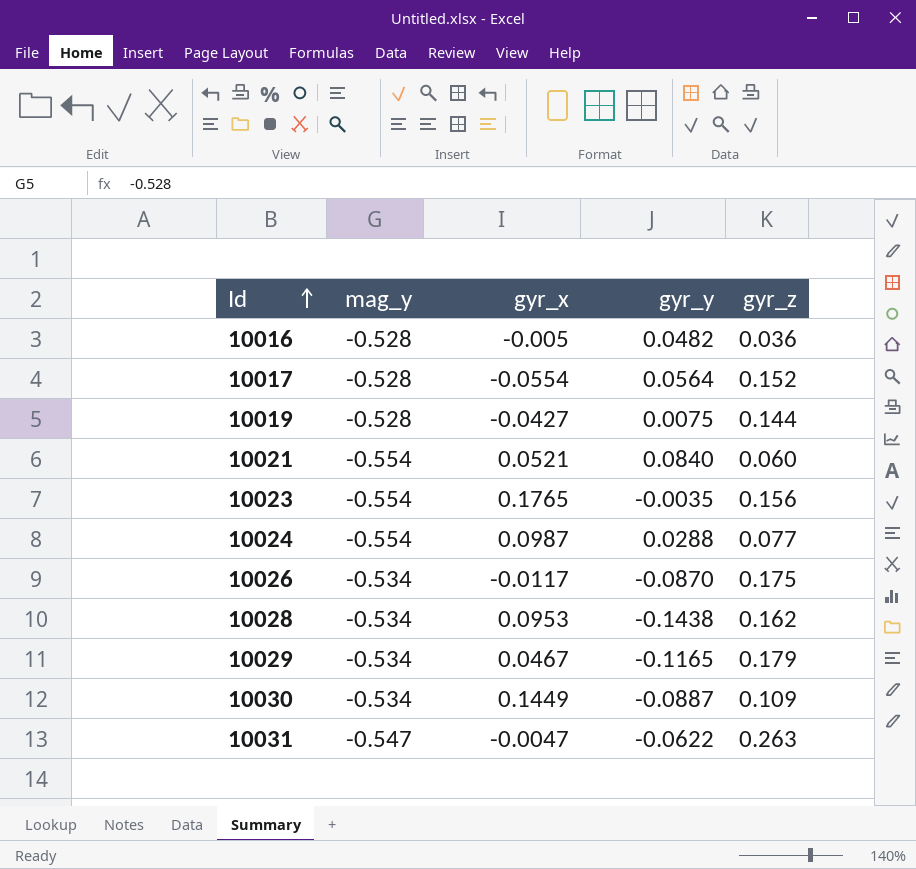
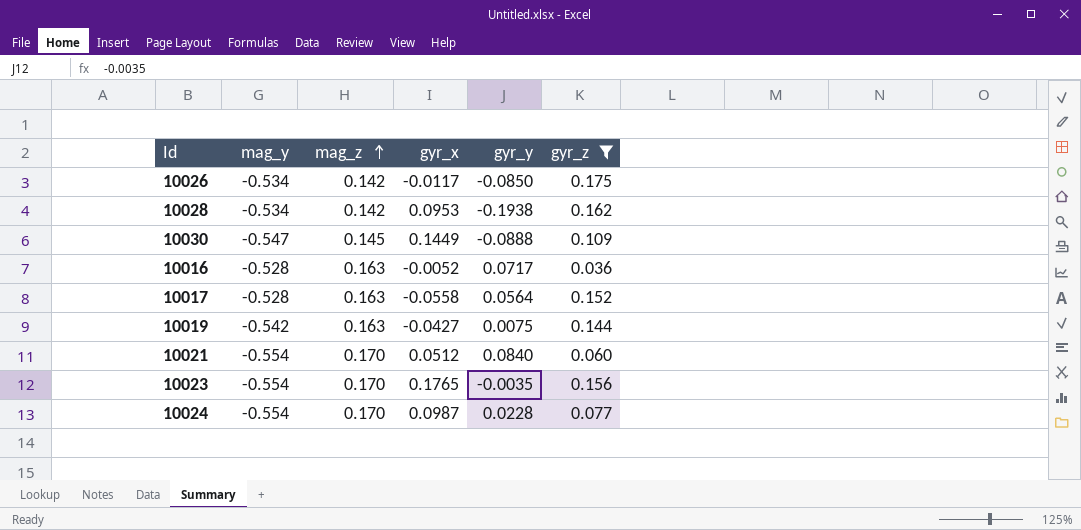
filter: none -> gyr_z <= 0.175
row order: Id ascending -> mag_z ascending
column mag_z | position: none -> 3
10026 | gyr_y: -0.0870 -> -0.0850
10028 | gyr_y: -0.1438 -> -0.1938
10030 | mag_y: -0.534 -> -0.547
10030 | gyr_y: -0.0887 -> -0.0888
10016 | gyr_x: -0.005 -> -0.0052
10016 | gyr_y: 0.0482 -> 0.0717
10017 | gyr_x: -0.0554 -> -0.0558
10019 | mag_y: -0.528 -> -0.542
10021 | gyr_x: 0.0521 -> 0.0512
10024 | gyr_y: 0.0288 -> 0.0228

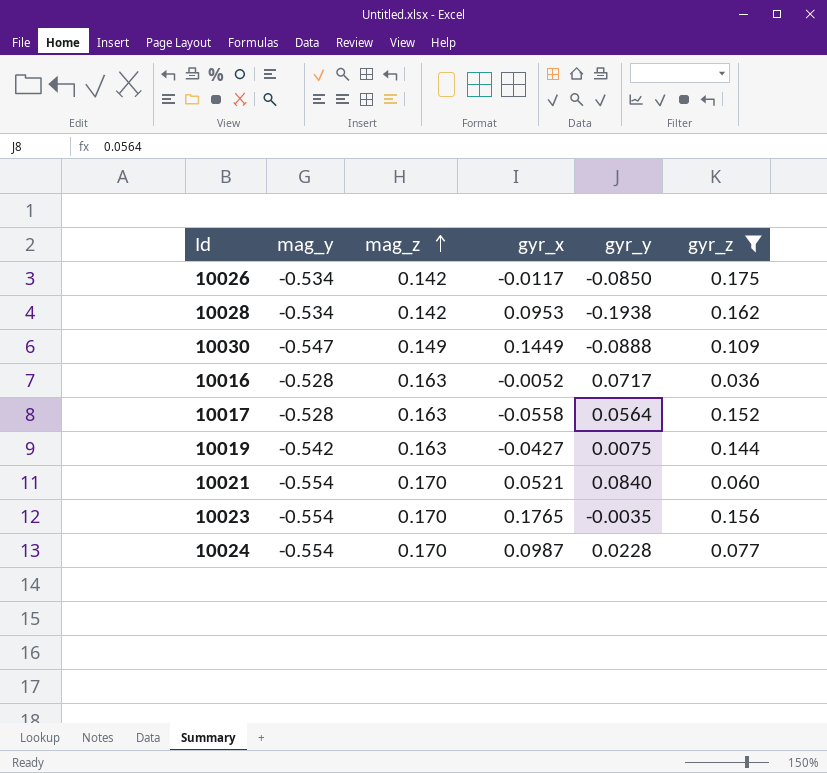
10030 | mag_z: 0.145 -> 0.149
10021 | gyr_x: 0.0512 -> 0.0521

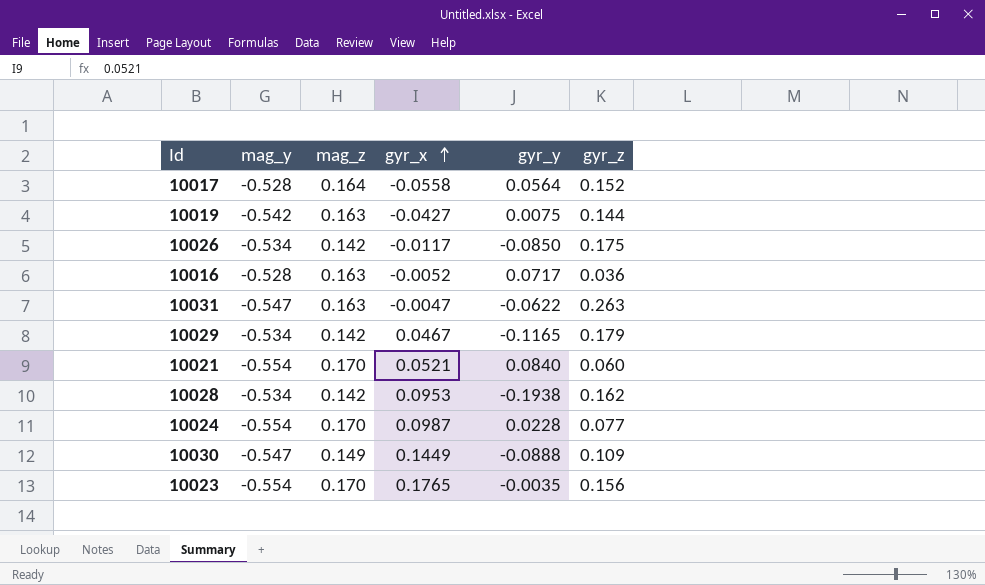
filter: gyr_z <= 0.175 -> none
row order: mag_z ascending -> gyr_x ascending
10017 | mag_z: 0.163 -> 0.164

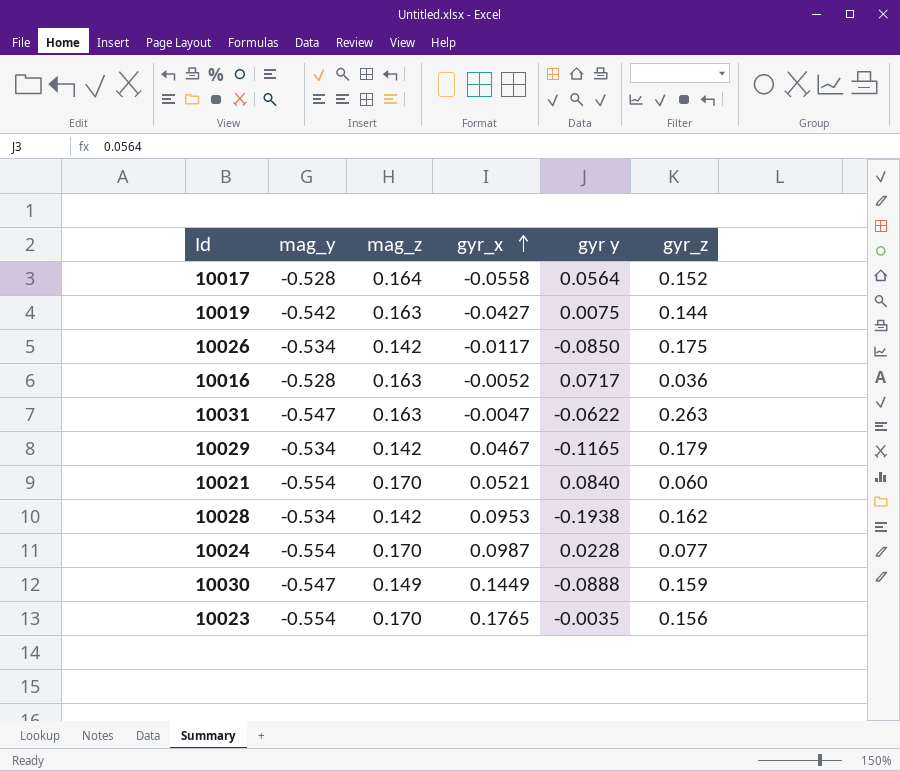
column name: gyr_y -> gyr y
10030 | gyr_z: 0.109 -> 0.159

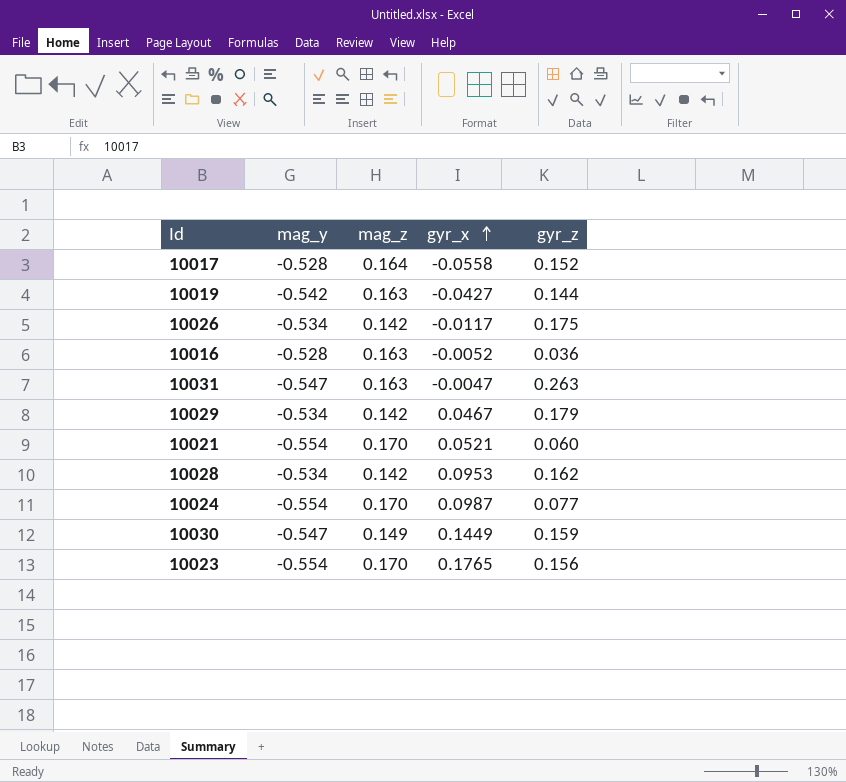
column gyr y | position: 5 -> none

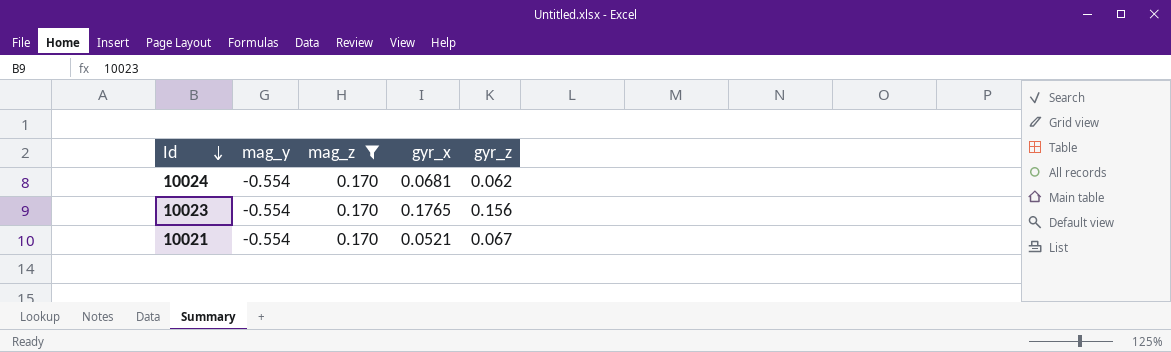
filter: none -> mag_z = 0.170
row order: gyr_x ascending -> Id descending
10024 | gyr_x: 0.0987 -> 0.0681
10024 | gyr_z: 0.077 -> 0.062
10021 | gyr_z: 0.060 -> 0.067

